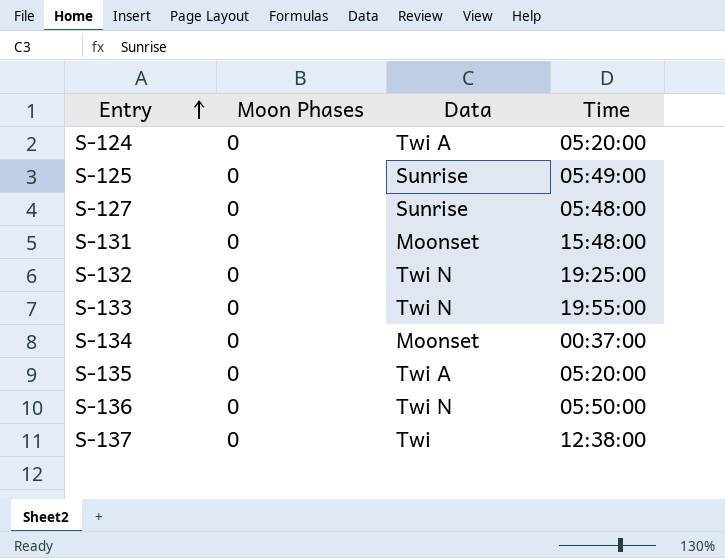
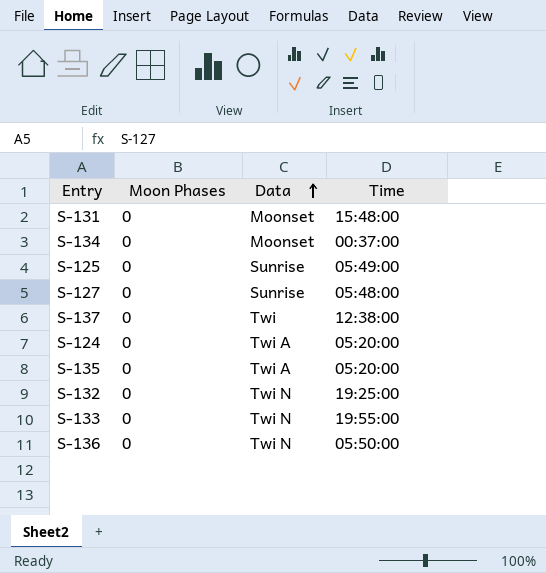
row order: Entry ascending -> Data ascending

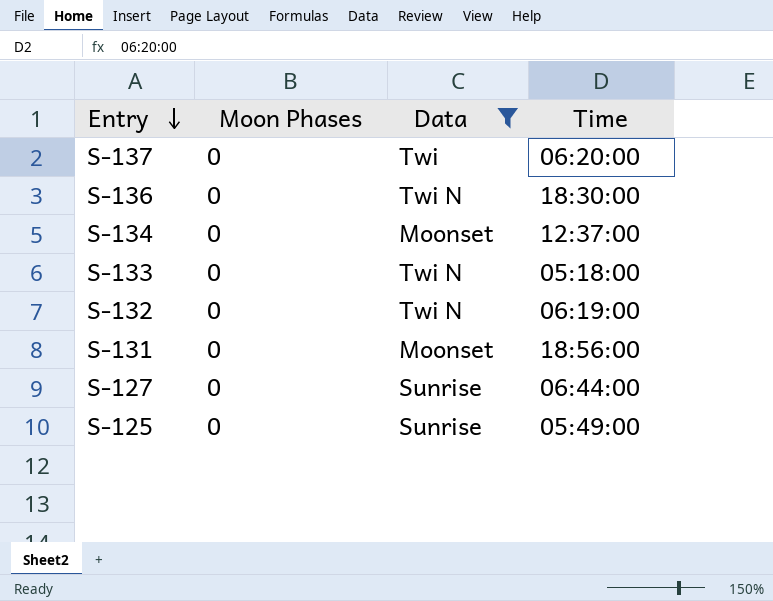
filter: none -> Data != Twi A
row order: Data ascending -> Entry descending
S-137 | Time: 12:38:00 -> 06:20:00
S-136 | Time: 05:50:00 -> 18:30:00
S-134 | Time: 00:37:00 -> 12:37:00
S-133 | Time: 19:55:00 -> 05:18:00
S-132 | Time: 19:25:00 -> 06:19:00
S-131 | Time: 15:48:00 -> 18:56:00
S-127 | Time: 05:48:00 -> 06:44:00

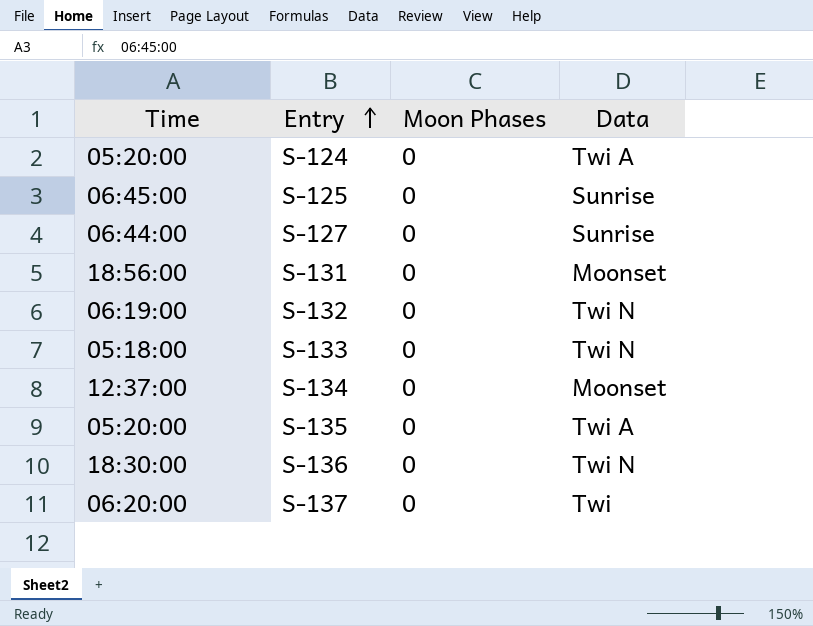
filter: Data != Twi A -> none
row order: Entry descending -> Entry ascending
column Time | position: 4 -> 1
S-125 | Time: 05:49:00 -> 06:45:00

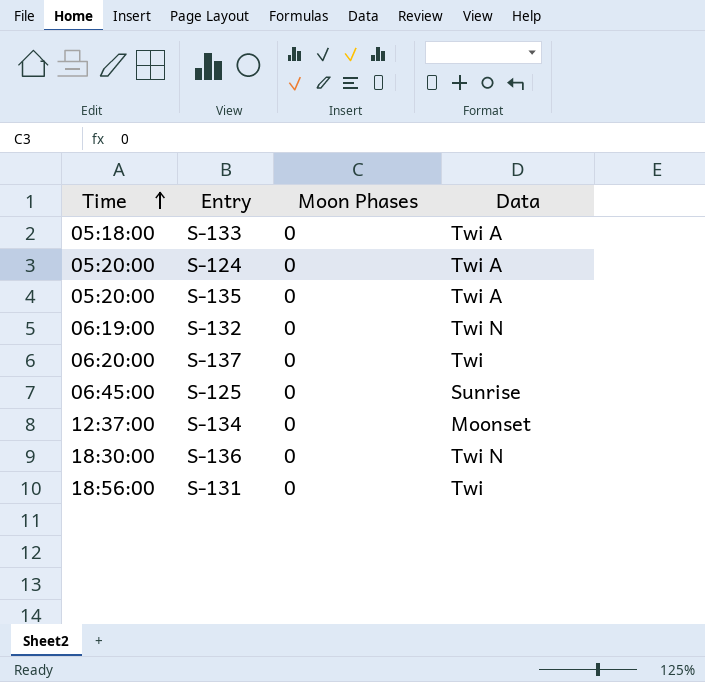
row order: Entry ascending -> Time ascending
row S-127: 06:44:00 | 0 | Sunrise -> none
S-133 | Data: Twi N -> Twi A
S-131 | Data: Moonset -> Twi

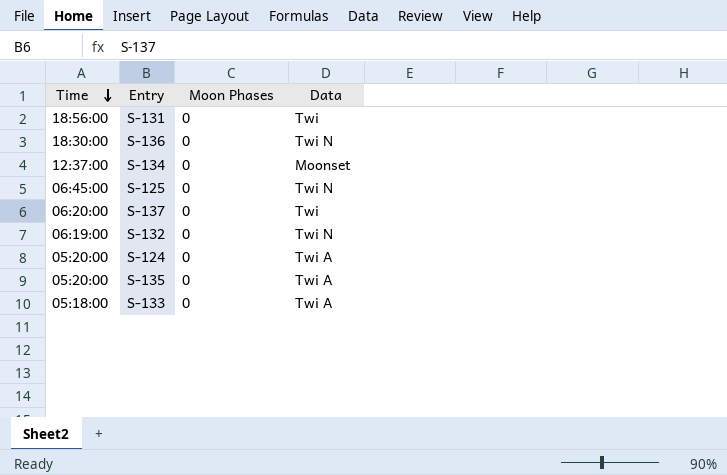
row order: Time ascending -> Time descending
S-125 | Data: Sunrise -> Twi N

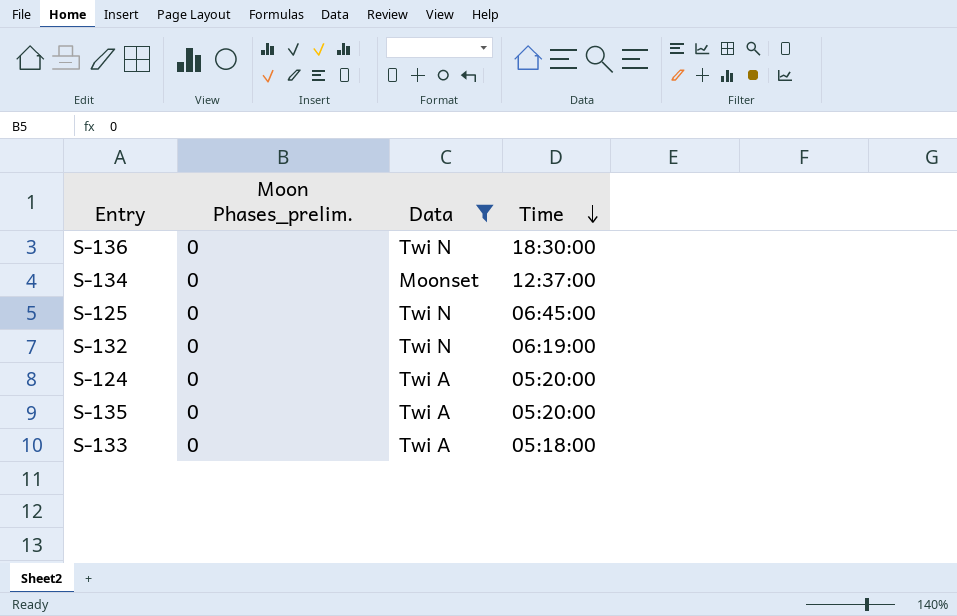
filter: none -> Data != Twi
column name: Moon Phases -> Moon Phases_prelim.
column Time | position: 1 -> 4

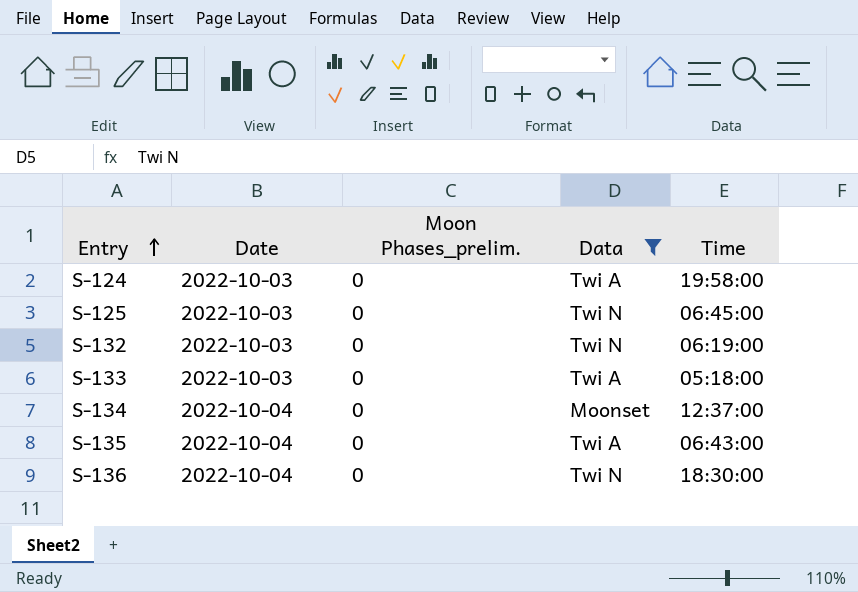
row order: Time descending -> Entry ascending
column Date | position: none -> 2
S-124 | Time: 05:20:00 -> 19:58:00
S-135 | Time: 05:20:00 -> 06:43:00

